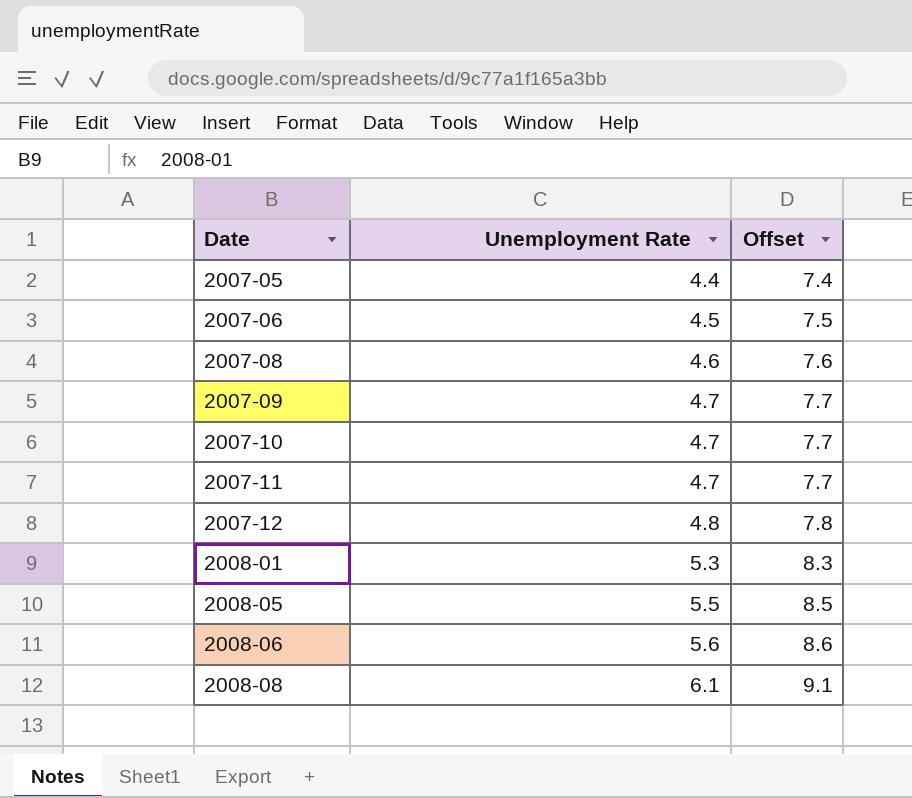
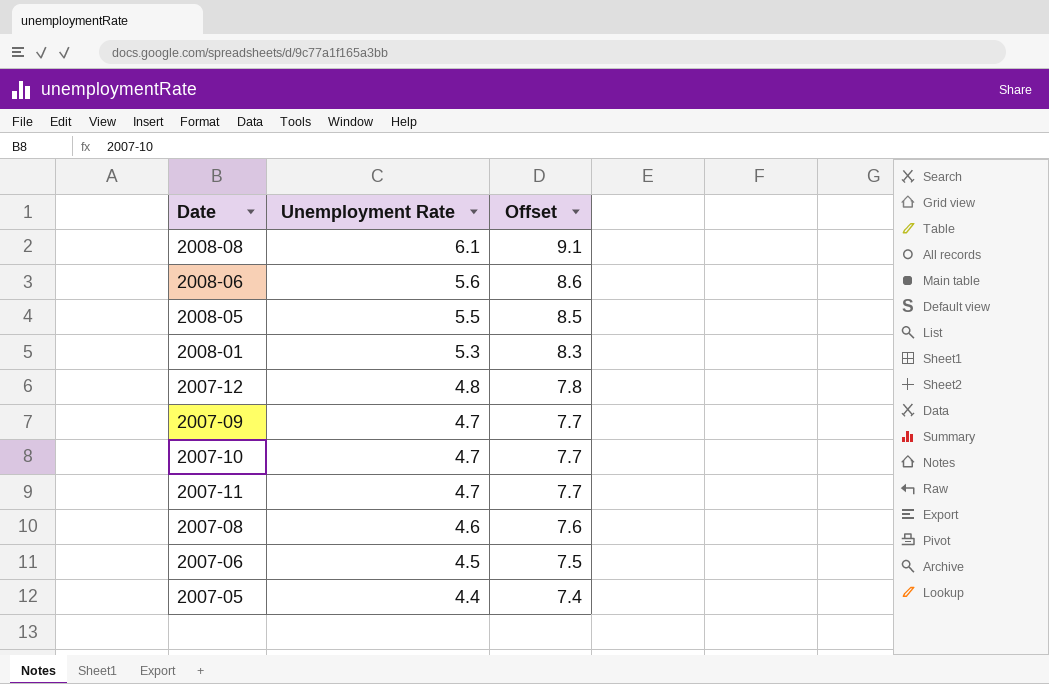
row order: Date ascending -> Unemployment Rate descending

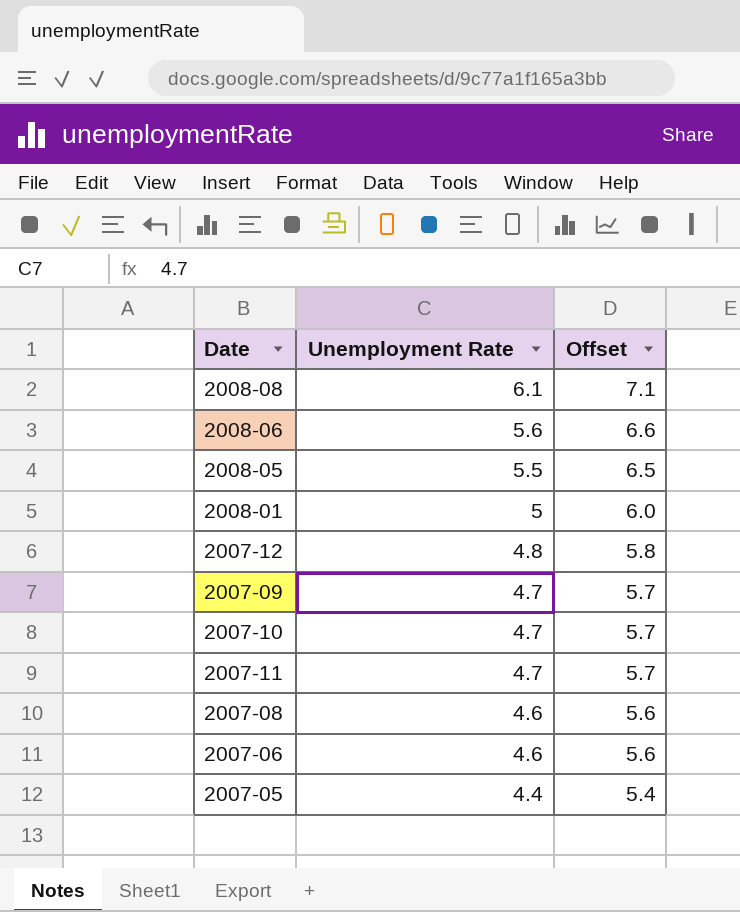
column Offset | formula: [Unemployment Rate] + 3 -> [Unemployment Rate] + 1
2008-01 | Unemployment Rate: 5.3 -> 5
2007-06 | Unemployment Rate: 4.5 -> 4.6

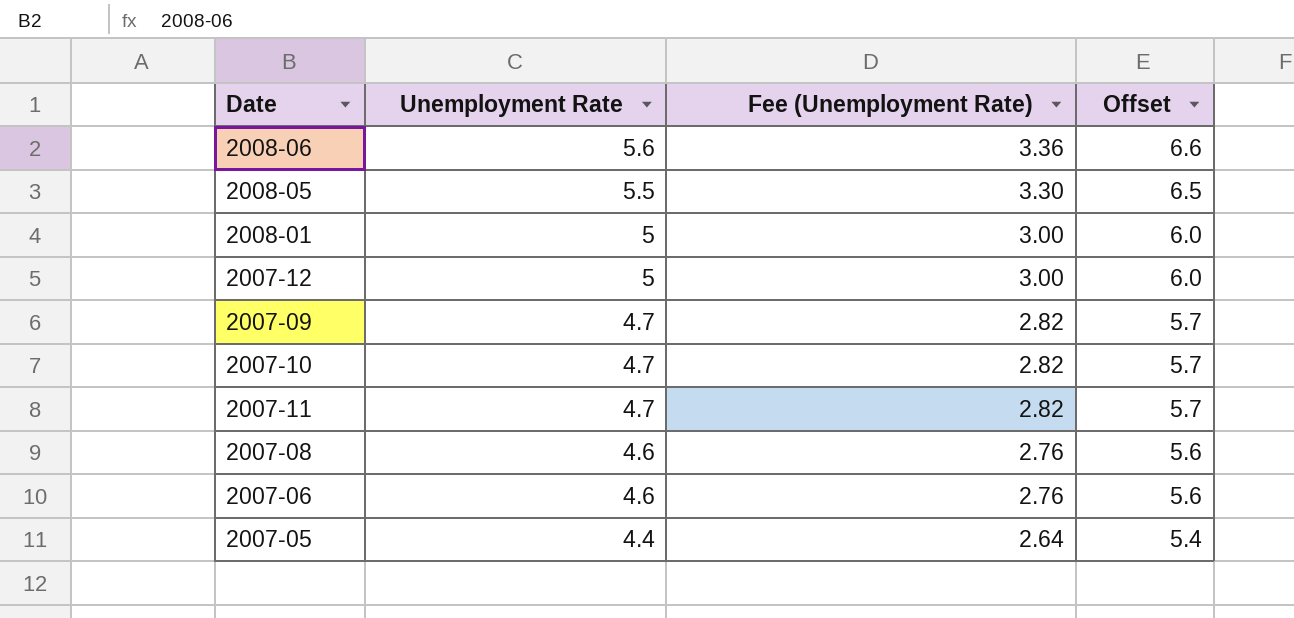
column Fee (Unemployment Rate) | formula: none -> [Unemployment Rate] * 0.6
row 2008-08: 6.1 | 7.1 -> none
2007-12 | Unemployment Rate: 4.8 -> 5
2007-12 | Offset: 5.8 -> 6.0

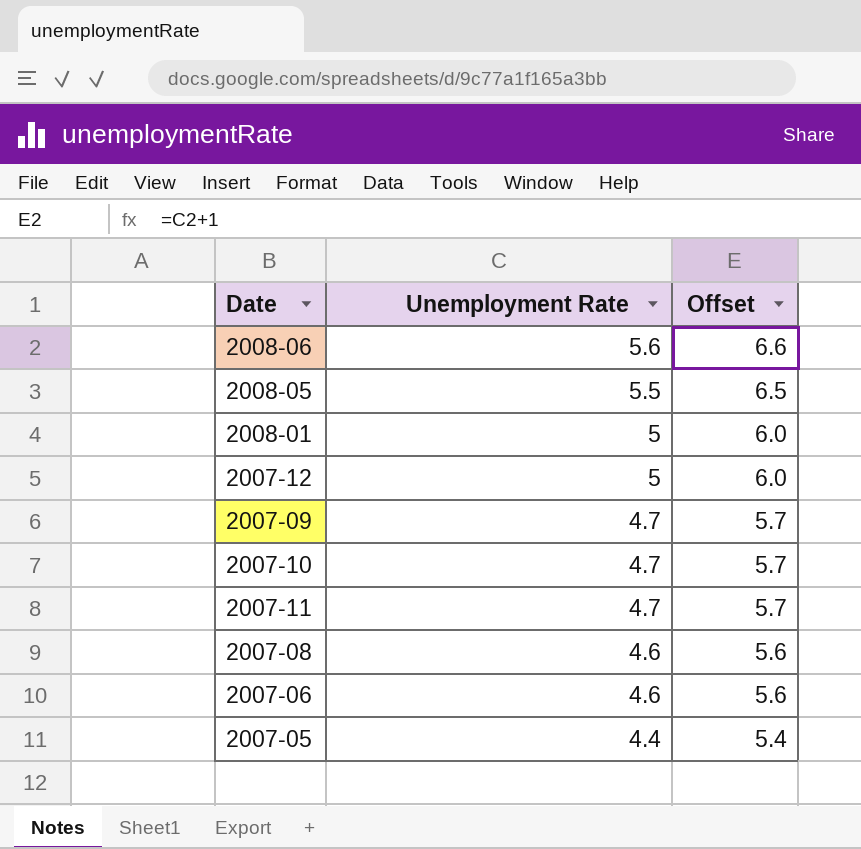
column Fee (Unemployment Rate) | formula: [Unemployment Rate] * 0.6 -> none

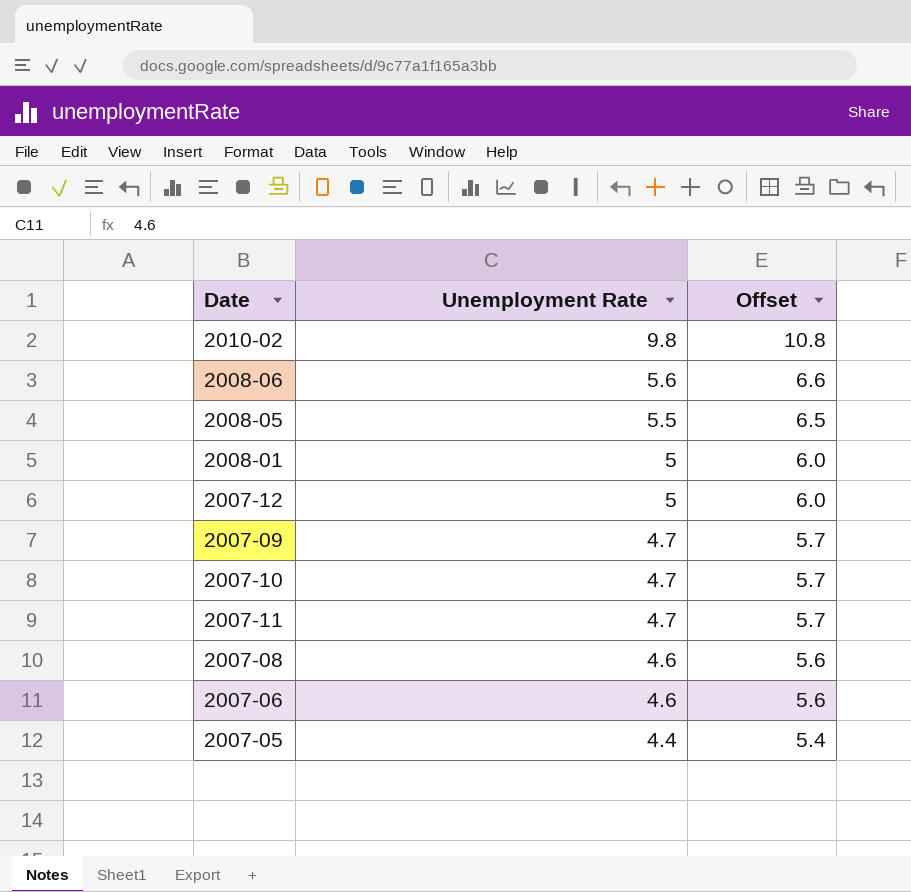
row 2010-02: none -> 9.8 | 10.8

